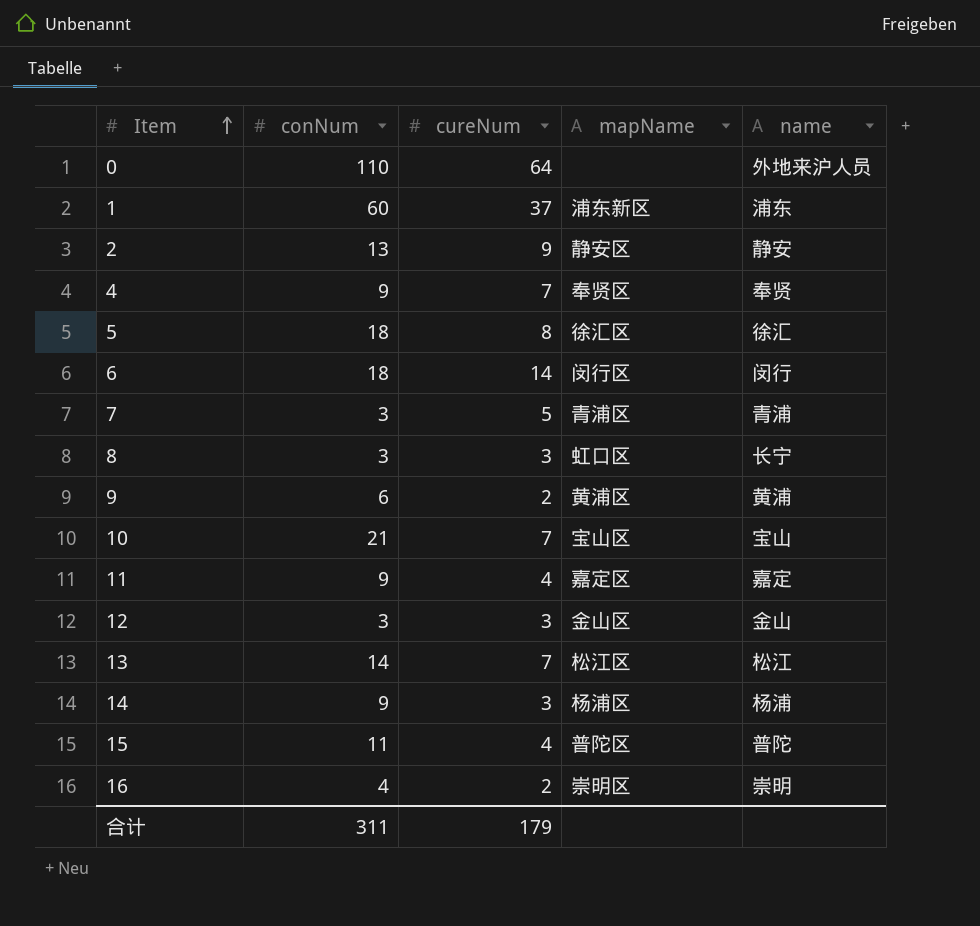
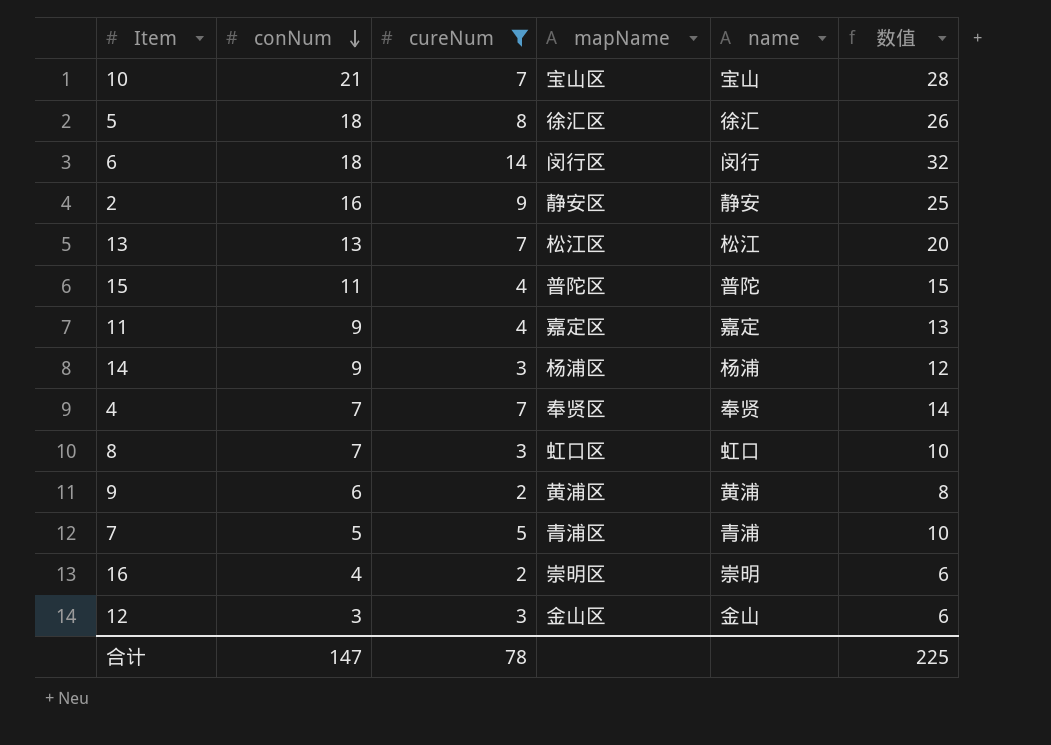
filter: none -> cureNum <= 14
row order: Item ascending -> conNum descending
column 数值 | formula: none -> [conNum] + [cureNum]
2 | conNum: 13 -> 16
13 | conNum: 14 -> 13
4 | conNum: 9 -> 7
8 | conNum: 3 -> 7
8 | name: 长宁 -> 虹口
7 | conNum: 3 -> 5
合计 | conNum: 311 -> 147
合计 | cureNum: 179 -> 78

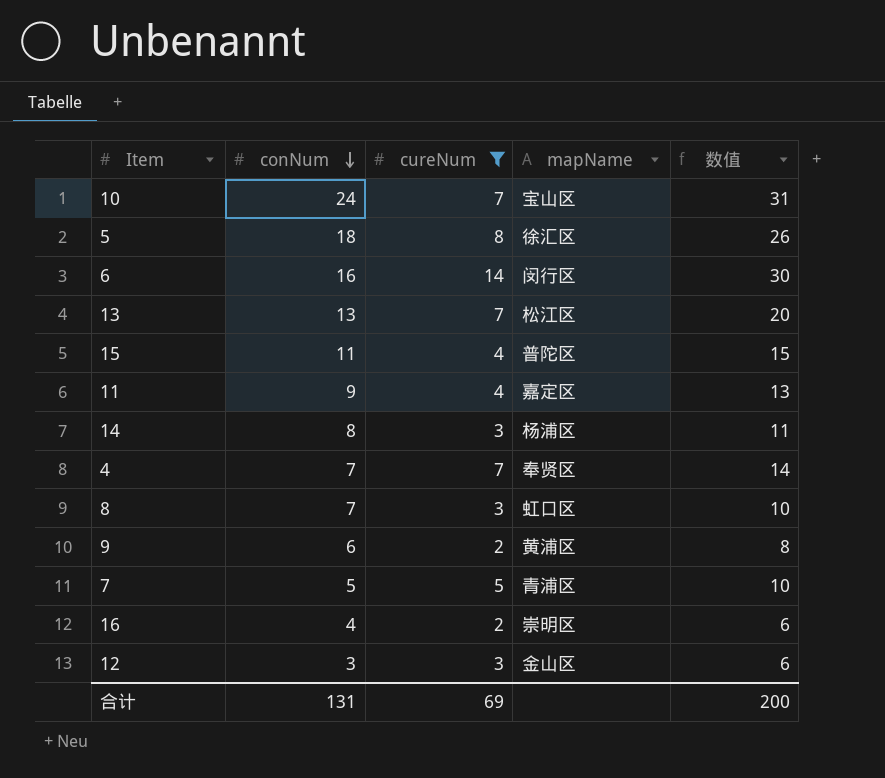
column name | position: 5 -> none
row 2: 16 | 9 | 静安区 | 静安 | 25 -> none
10 | conNum: 21 -> 24
10 | 数值: 28 -> 31
6 | conNum: 18 -> 16
6 | 数值: 32 -> 30
14 | conNum: 9 -> 8
14 | 数值: 12 -> 11
合计 | conNum: 147 -> 131
合计 | cureNum: 78 -> 69
合计 | 数值: 225 -> 200

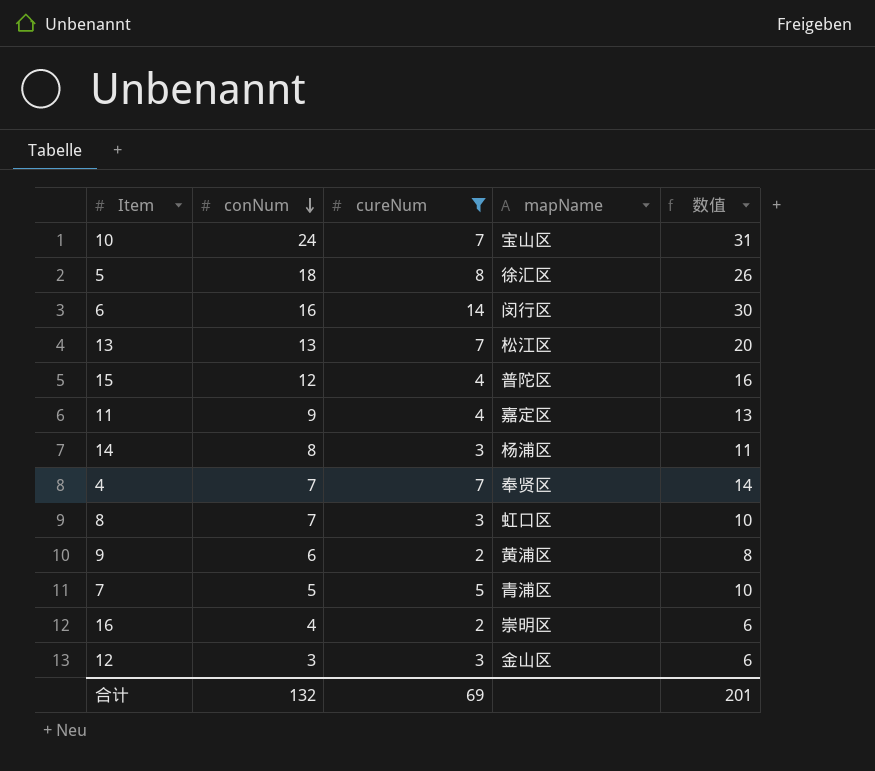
15 | conNum: 11 -> 12
15 | 数值: 15 -> 16
合计 | conNum: 131 -> 132
合计 | 数值: 200 -> 201

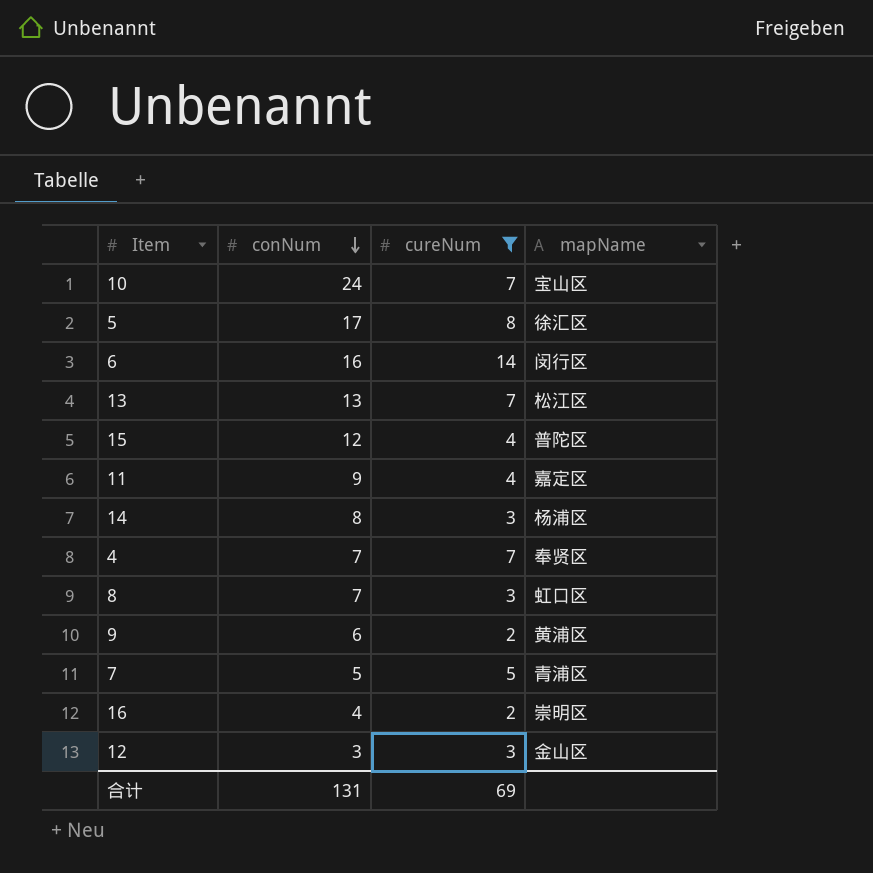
column 数值 | formula: [conNum] + [cureNum] -> none
5 | conNum: 18 -> 17
合计 | conNum: 132 -> 131

